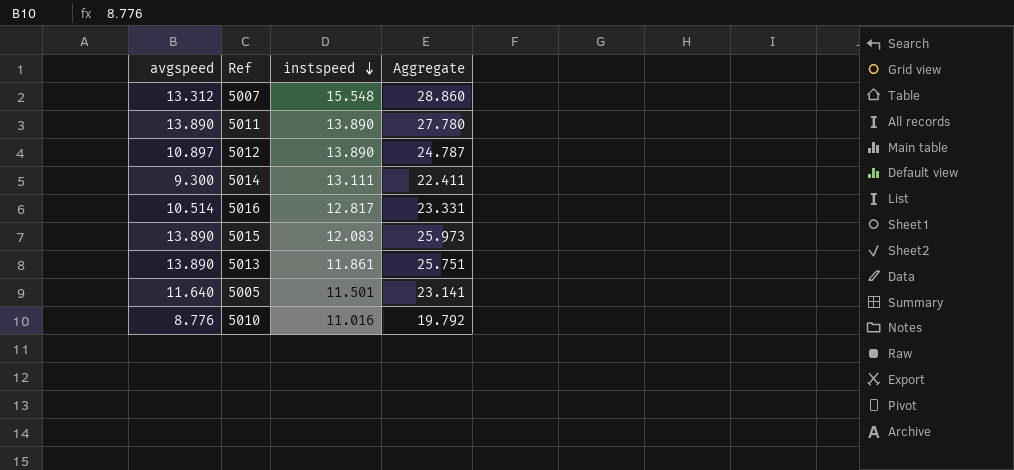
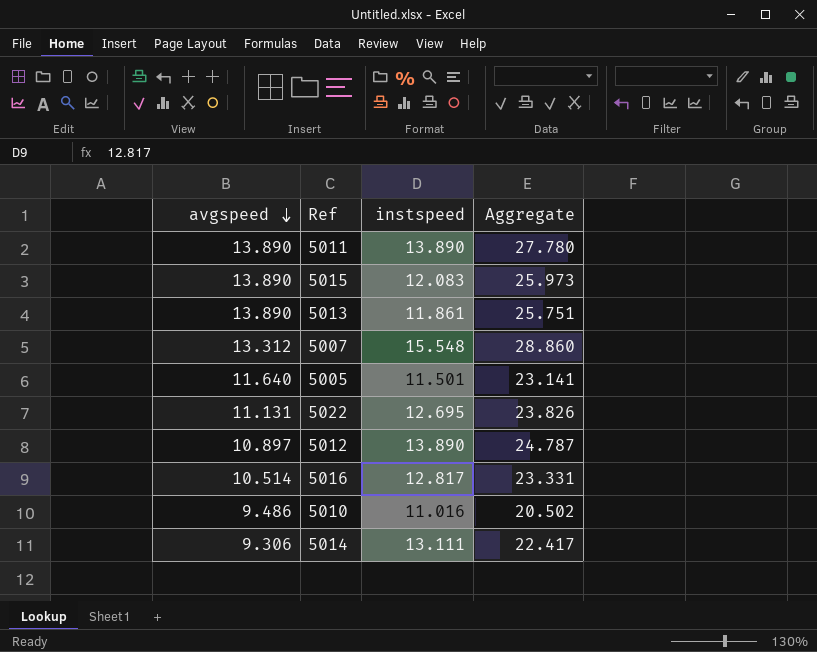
row order: instspeed descending -> avgspeed descending
row 5022: none -> 11.131 | 12.695 | 23.826
5010 | avgspeed: 8.776 -> 9.486
5010 | Aggregate: 19.792 -> 20.502
5014 | avgspeed: 9.300 -> 9.306
5014 | Aggregate: 22.411 -> 22.417

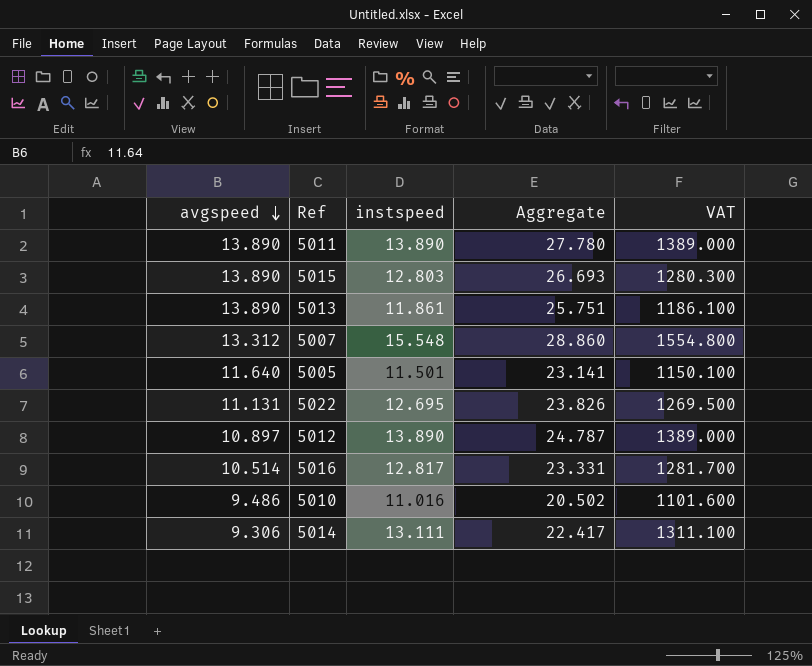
column VAT | formula: none -> [instspeed] * 100
5015 | instspeed: 12.083 -> 12.803
5015 | Aggregate: 25.973 -> 26.693

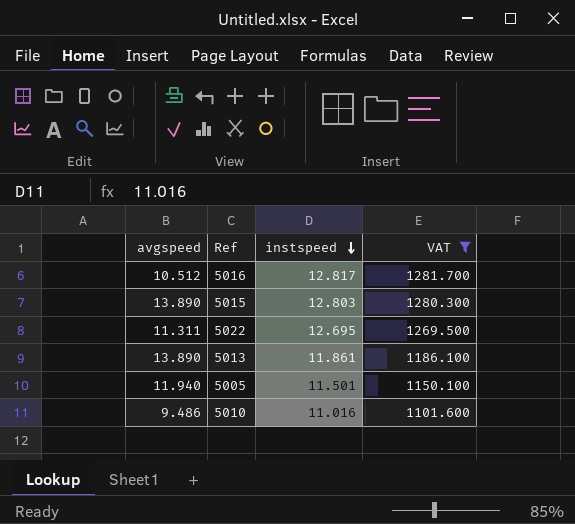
filter: none -> VAT <= 1281.700
row order: avgspeed descending -> instspeed descending
column Aggregate | formula: [avgspeed] + [instspeed] -> none
5016 | avgspeed: 10.514 -> 10.512
5022 | avgspeed: 11.131 -> 11.311
5005 | avgspeed: 11.640 -> 11.940

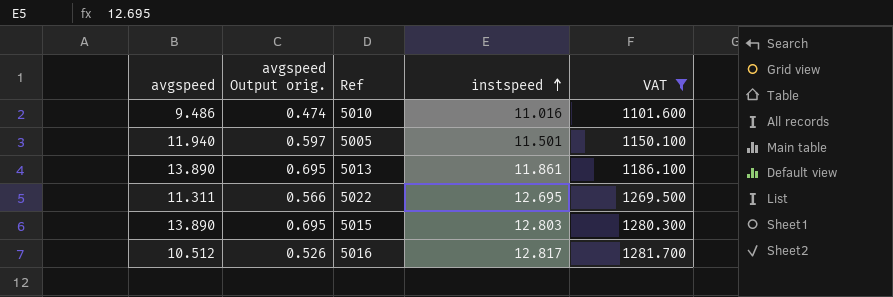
row order: instspeed descending -> instspeed ascending
column avgspeed Output orig. | formula: none -> [avgspeed] * 0.05

